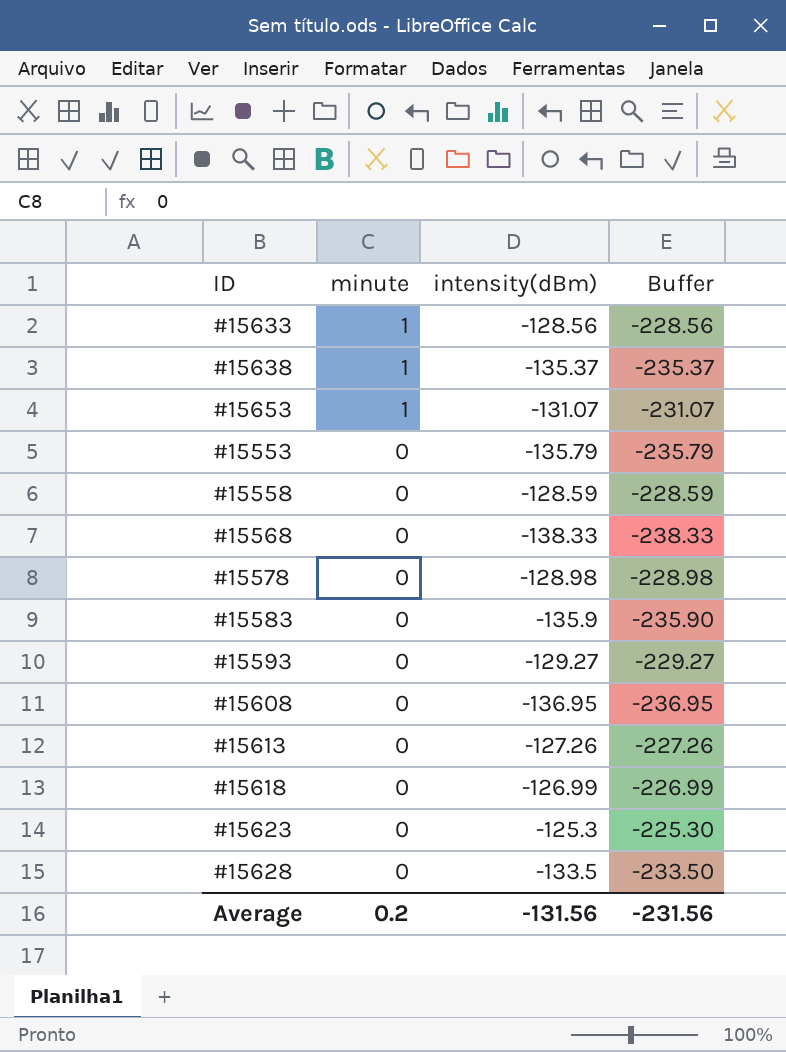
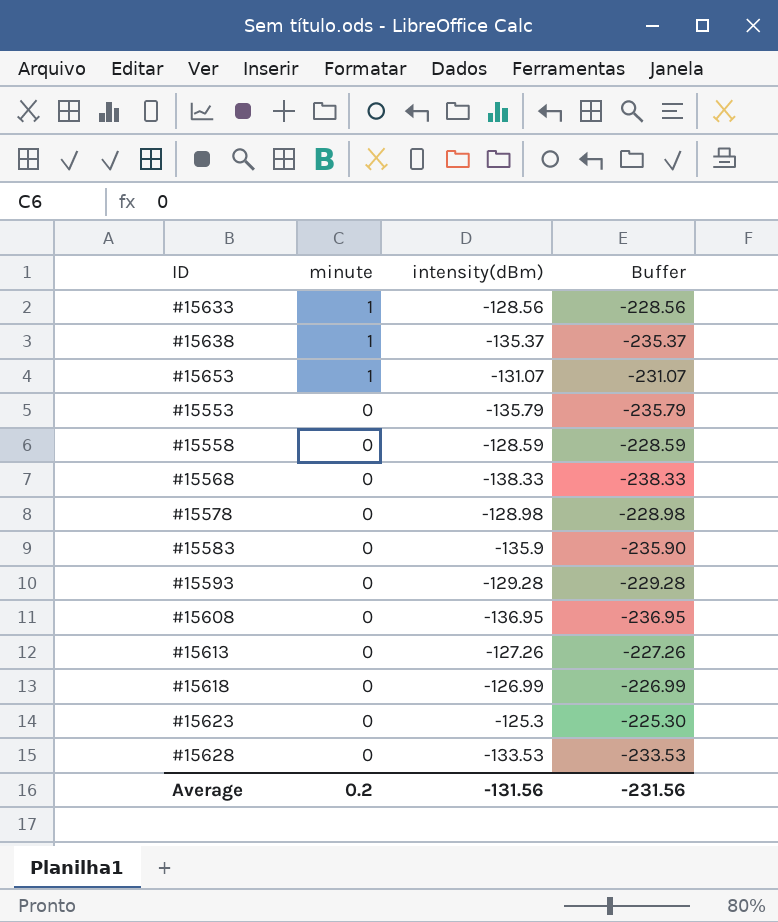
#15593 | intensity(dBm): -129.27 -> -129.28
#15593 | Buffer: -229.27 -> -229.28
#15628 | intensity(dBm): -133.5 -> -133.53
#15628 | Buffer: -233.50 -> -233.53

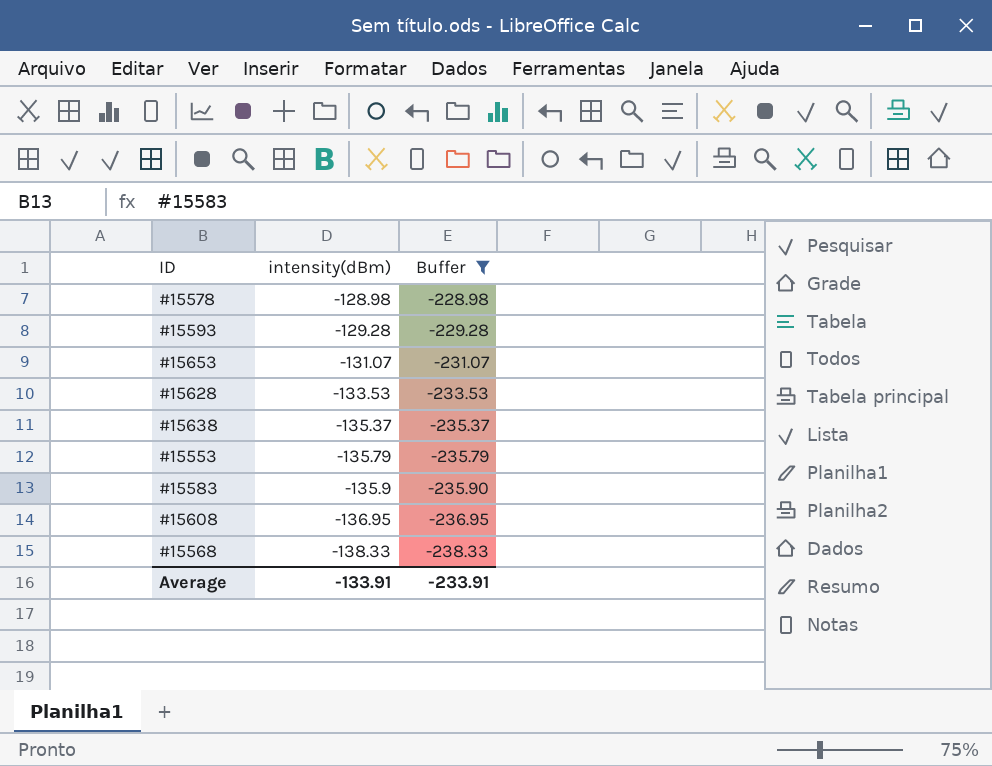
filter: none -> Buffer <= -228.98
row order: minute descending -> intensity(dBm) descending
column minute | position: 2 -> none
Average | intensity(dBm): -131.56 -> -133.91
Average | Buffer: -231.56 -> -233.91

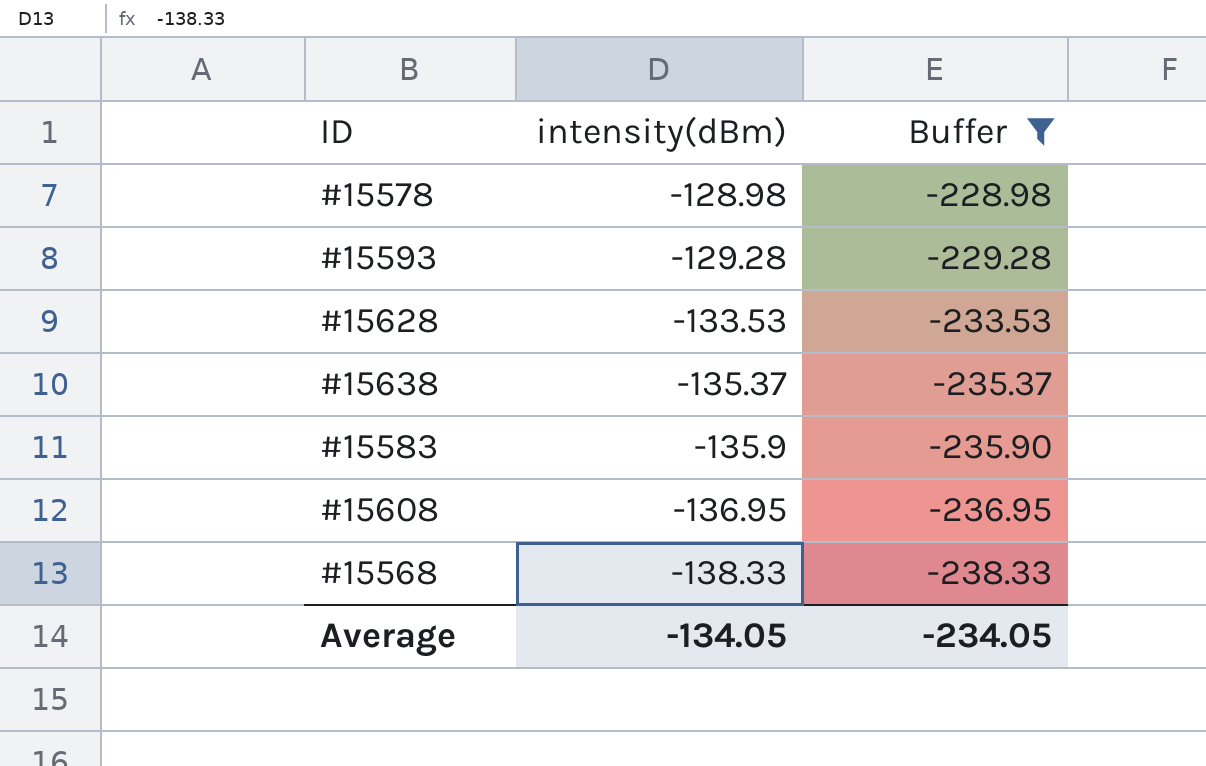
row #15653: -131.07 | -231.07 -> none
row #15553: -135.79 | -235.79 -> none
Average | intensity(dBm): -133.91 -> -134.05
Average | Buffer: -233.91 -> -234.05

